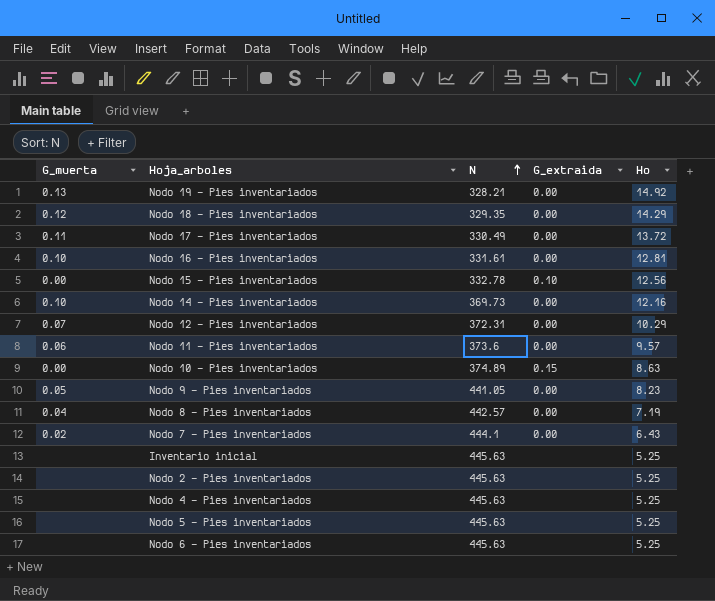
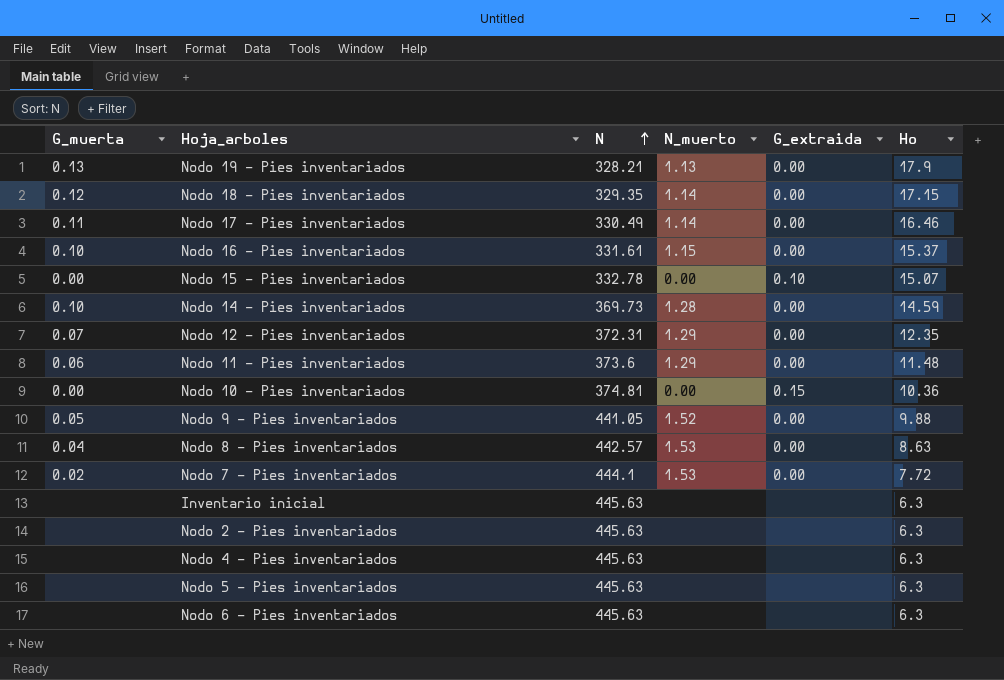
column N_muerto | position: none -> 4
Nodo 19 - Pies inventariados | Ho: 14.92 -> 17.9
Nodo 18 - Pies inventariados | Ho: 14.29 -> 17.15
Nodo 17 - Pies inventariados | Ho: 13.72 -> 16.46
Nodo 16 - Pies inventariados | Ho: 12.81 -> 15.37
Nodo 15 - Pies inventariados | Ho: 12.56 -> 15.07
Nodo 14 - Pies inventariados | Ho: 12.16 -> 14.59
Nodo 12 - Pies inventariados | Ho: 10.29 -> 12.35
Nodo 11 - Pies inventariados | Ho: 9.57 -> 11.48
Nodo 10 - Pies inventariados | N: 374.89 -> 374.81
Nodo 10 - Pies inventariados | Ho: 8.63 -> 10.36
Nodo 9 - Pies inventariados | Ho: 8.23 -> 9.88
Nodo 8 - Pies inventariados | Ho: 7.19 -> 8.63
Nodo 7 - Pies inventariados | Ho: 6.43 -> 7.72
Inventario inicial | Ho: 5.25 -> 6.3
Nodo 2 - Pies inventariados | Ho: 5.25 -> 6.3
Nodo 4 - Pies inventariados | Ho: 5.25 -> 6.3
Nodo 5 - Pies inventariados | Ho: 5.25 -> 6.3
Nodo 6 - Pies inventariados | Ho: 5.25 -> 6.3

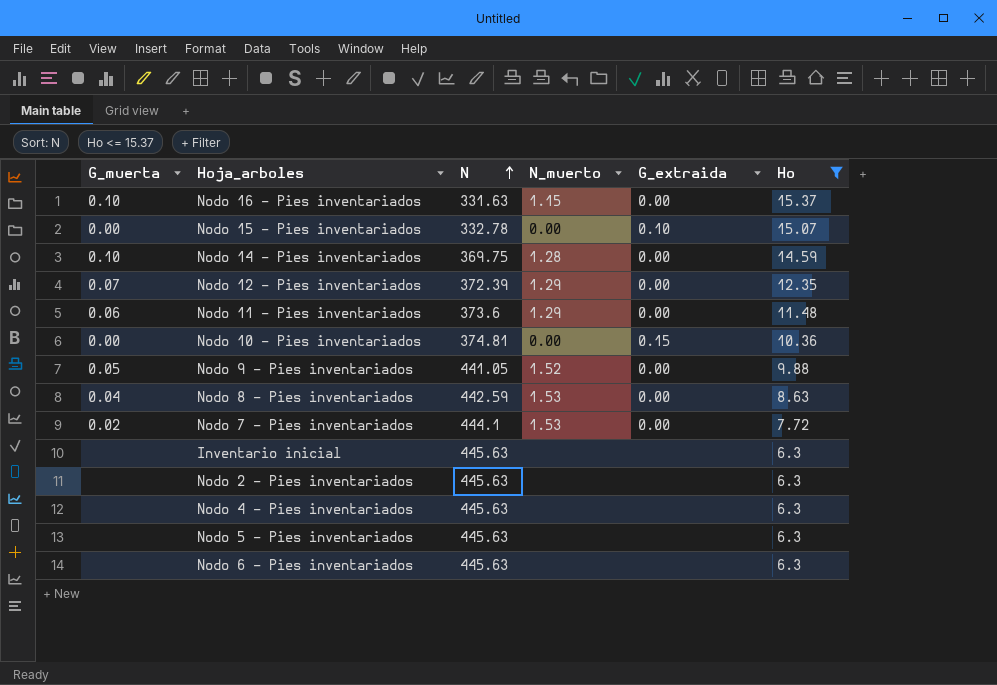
filter: none -> Ho <= 15.37
Nodo 16 - Pies inventariados | N: 331.61 -> 331.63
Nodo 14 - Pies inventariados | N: 369.73 -> 369.75
Nodo 12 - Pies inventariados | N: 372.31 -> 372.39
Nodo 8 - Pies inventariados | N: 442.57 -> 442.59

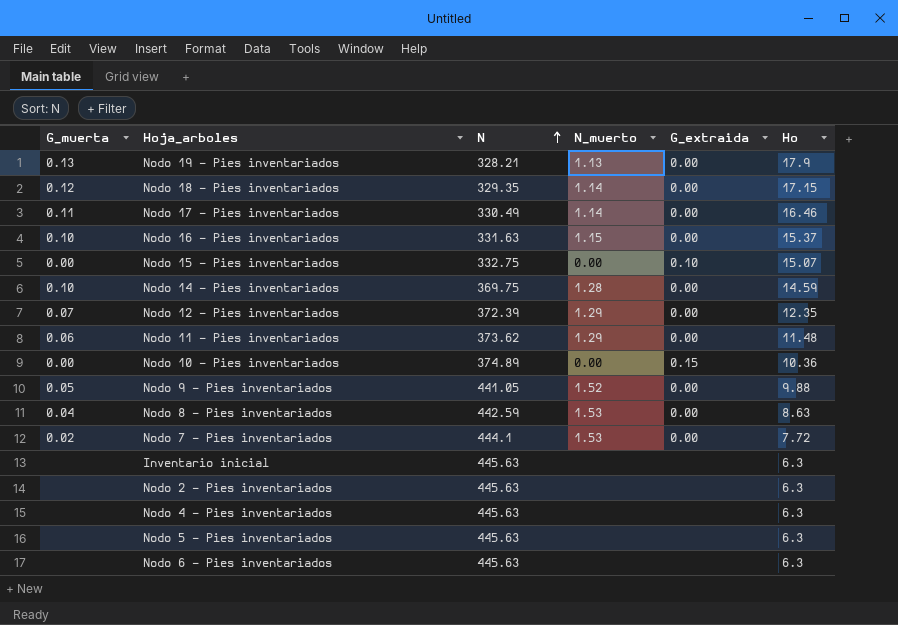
filter: Ho <= 15.37 -> none
Nodo 15 - Pies inventariados | N: 332.78 -> 332.75
Nodo 11 - Pies inventariados | N: 373.6 -> 373.62
Nodo 10 - Pies inventariados | N: 374.81 -> 374.89

